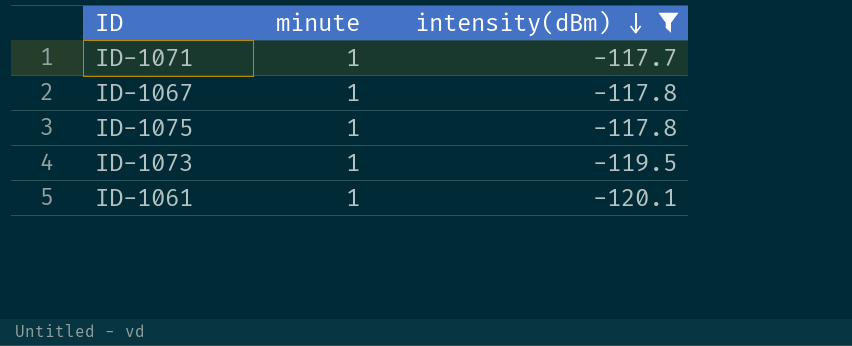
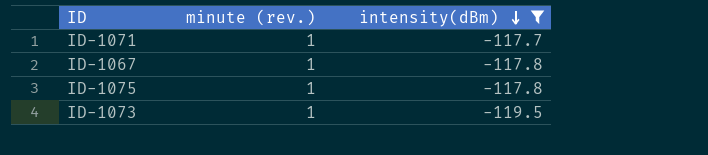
column name: minute -> minute (rev.)
row ID-1061: 1 | -120.1 -> none

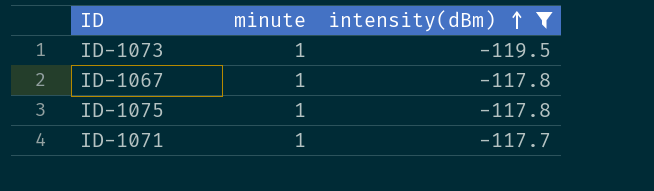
row order: intensity(dBm) descending -> intensity(dBm) ascending
column name: minute (rev.) -> minute

